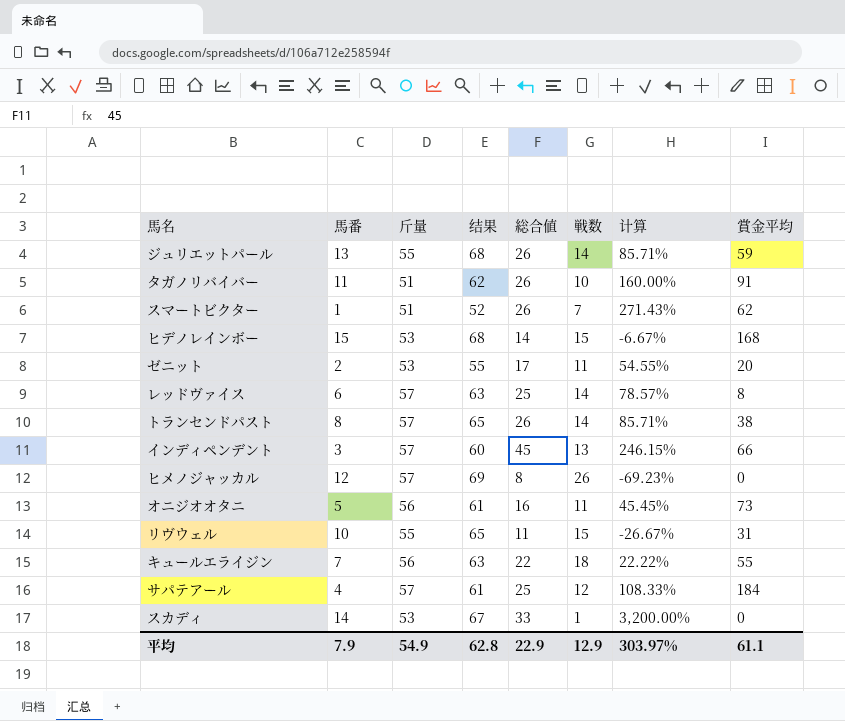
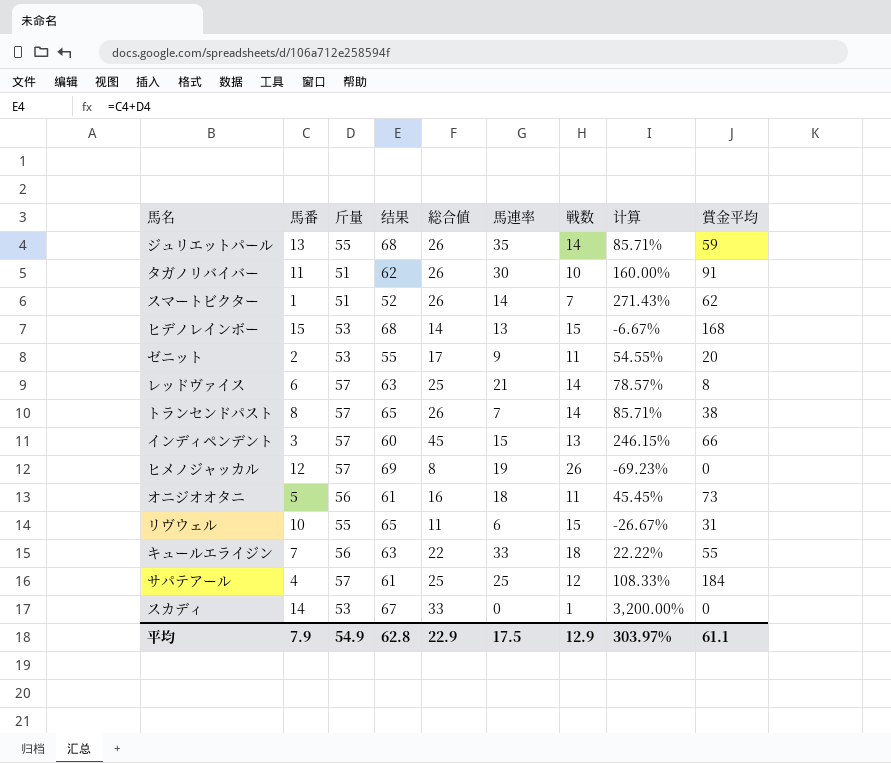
column 馬連率 | position: none -> 6

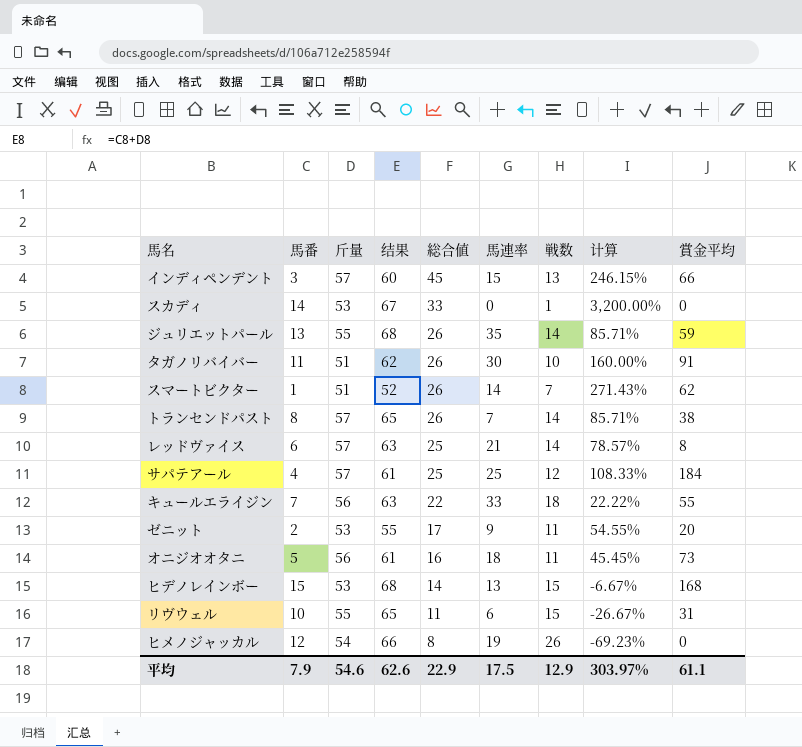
row order: none -> 総合値 descending
ヒメノジャッカル | 斤量: 57 -> 54
ヒメノジャッカル | 结果: 69 -> 66
平均 | 斤量: 54.9 -> 54.6
平均 | 结果: 62.8 -> 62.6

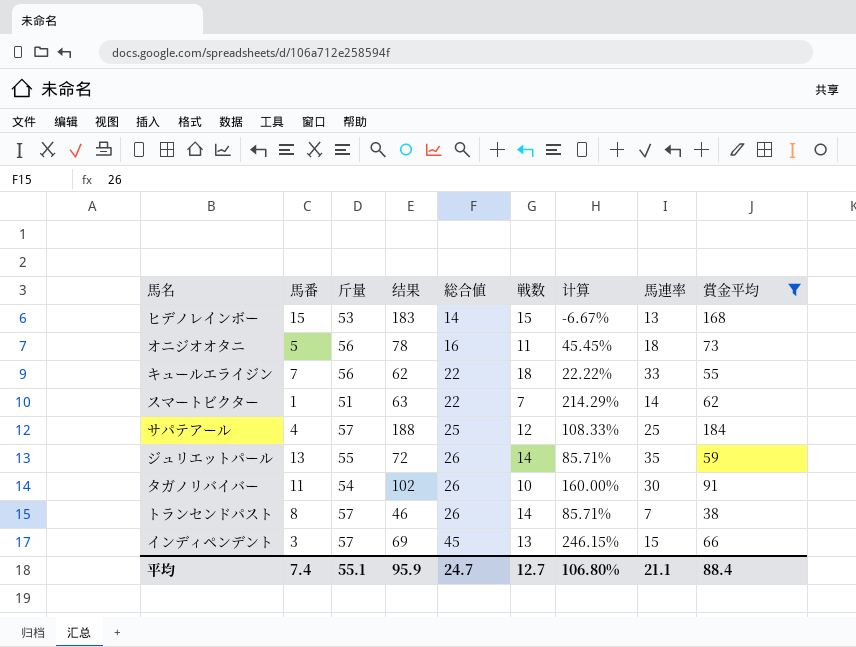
filter: none -> 賞金平均 >= 38
row order: 総合値 descending -> 総合値 ascending
column 结果 | formula: [馬番] + [斤量] -> [馬番] + [賞金平均]
column 馬連率 | position: 6 -> 8
スマートビクター | 総合値: 26 -> 22
スマートビクター | 计算: 271.43% -> 214.29%
タガノリバイバー | 斤量: 51 -> 54
平均 | 馬番: 7.9 -> 7.4
平均 | 斤量: 54.6 -> 55.1
平均 | 结果: 62.6 -> 95.9
平均 | 総合値: 22.9 -> 24.7
平均 | 戦数: 12.9 -> 12.7
平均 | 计算: 303.97% -> 106.80%
平均 | 馬連率: 17.5 -> 21.1
平均 | 賞金平均: 61.1 -> 88.4

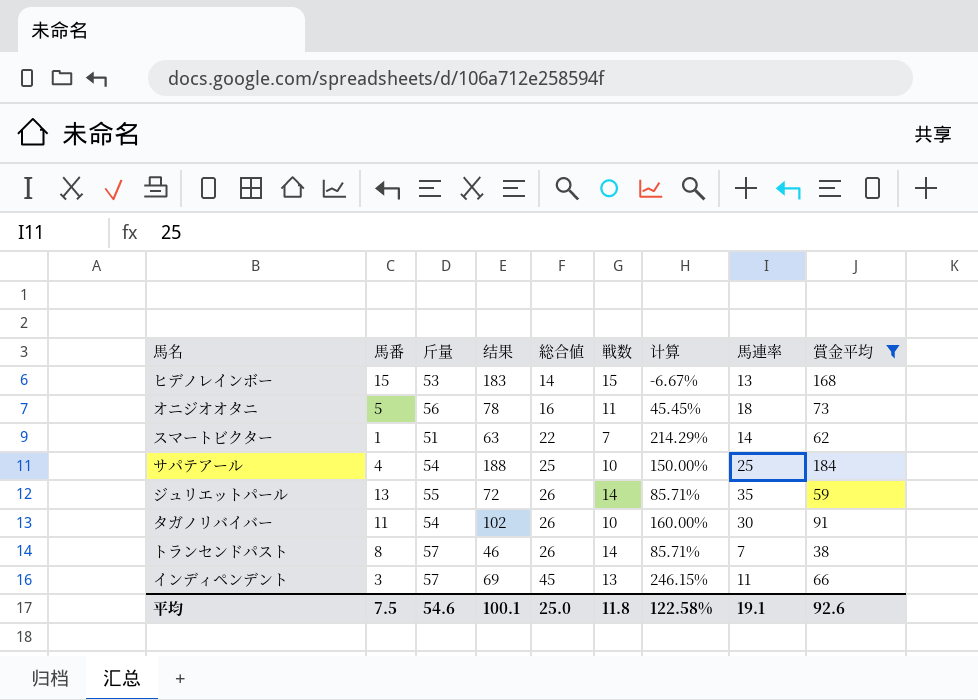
row キュールエライジン: 7 | 56 | 62 | 22 | 18 | 22.22% | 33 | 55 -> none
サパテアール | 斤量: 57 -> 54
サパテアール | 戦数: 12 -> 10
サパテアール | 计算: 108.33% -> 150.00%
インディペンデント | 馬連率: 15 -> 11
平均 | 馬番: 7.4 -> 7.5
平均 | 斤量: 55.1 -> 54.6
平均 | 结果: 95.9 -> 100.1
平均 | 総合値: 24.7 -> 25.0
平均 | 戦数: 12.7 -> 11.8
平均 | 计算: 106.80% -> 122.58%
平均 | 馬連率: 21.1 -> 19.1
平均 | 賞金平均: 88.4 -> 92.6

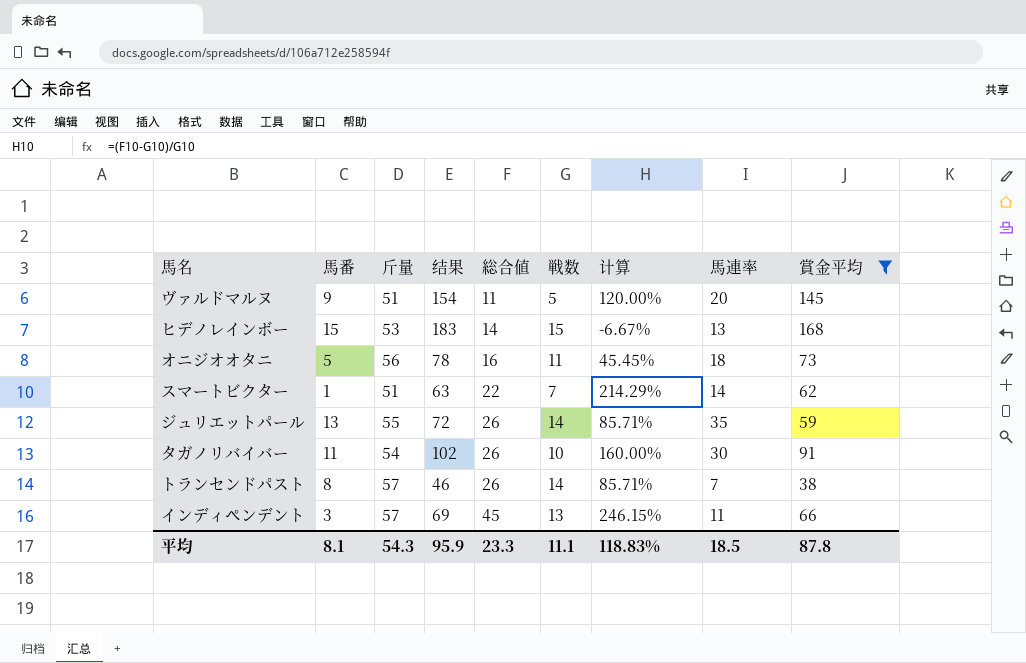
row サパテアール: 4 | 54 | 188 | 25 | 10 | 150.00% | 25 | 184 -> none
row ヴァルドマルヌ: none -> 9 | 51 | 154 | 11 | 5 | 120.00% | 20 | 145
平均 | 馬番: 7.5 -> 8.1
平均 | 斤量: 54.6 -> 54.3
平均 | 结果: 100.1 -> 95.9
平均 | 総合値: 25.0 -> 23.3
平均 | 戦数: 11.8 -> 11.1
平均 | 计算: 122.58% -> 118.83%
平均 | 馬連率: 19.1 -> 18.5
平均 | 賞金平均: 92.6 -> 87.8

